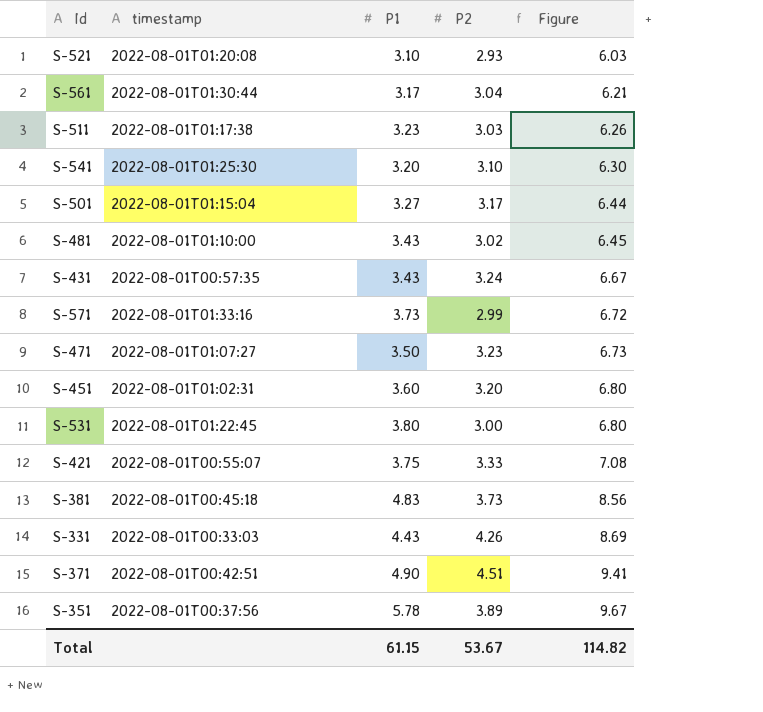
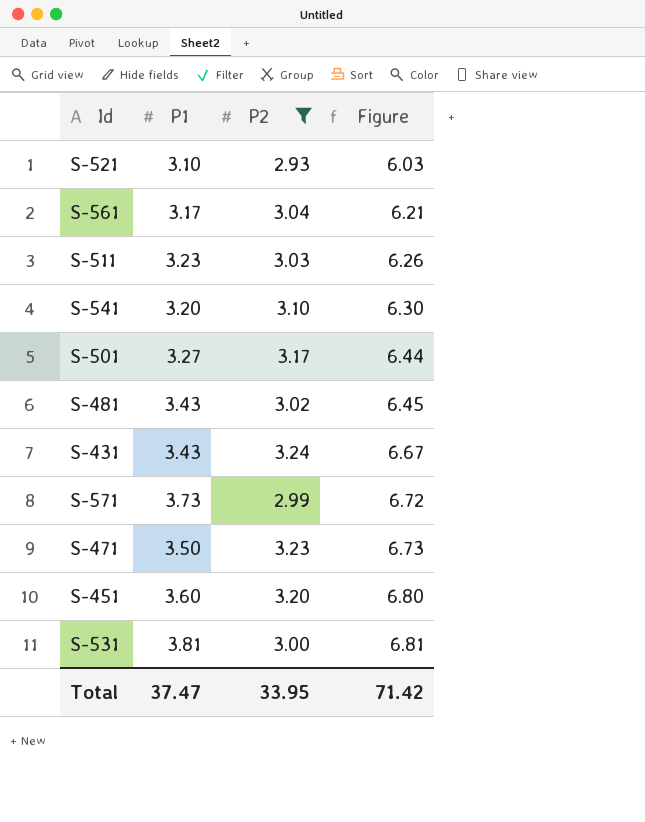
filter: none -> P2 <= 3.24
column timestamp | position: 2 -> none
S-531 | P1: 3.80 -> 3.81
S-531 | Figure: 6.80 -> 6.81
Total | P1: 61.15 -> 37.47
Total | P2: 53.67 -> 33.95
Total | Figure: 114.82 -> 71.42

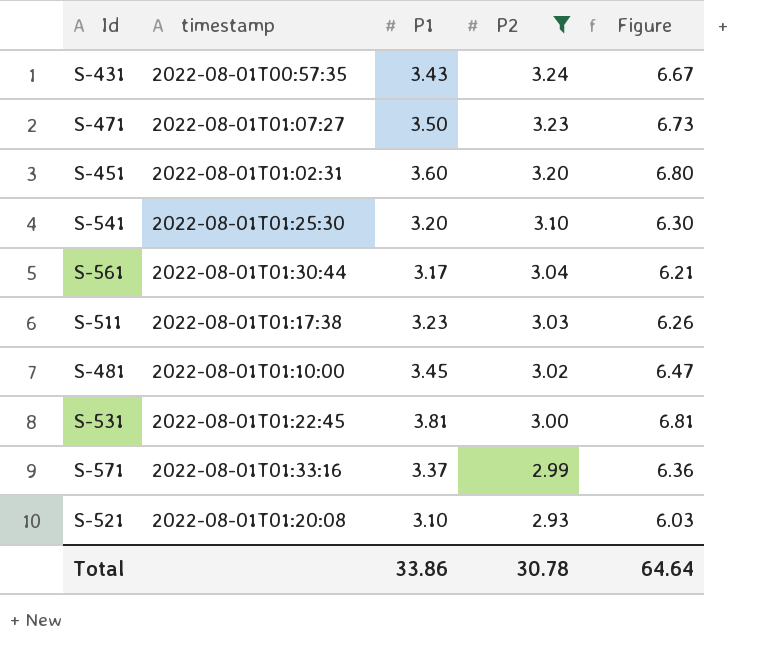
row order: Figure ascending -> P2 descending
column timestamp | position: none -> 2
row S-501: 3.27 | 3.17 | 6.44 -> none
S-481 | P1: 3.43 -> 3.45
S-481 | Figure: 6.45 -> 6.47
S-571 | P1: 3.73 -> 3.37
S-571 | Figure: 6.72 -> 6.36
Total | P1: 37.47 -> 33.86
Total | P2: 33.95 -> 30.78
Total | Figure: 71.42 -> 64.64

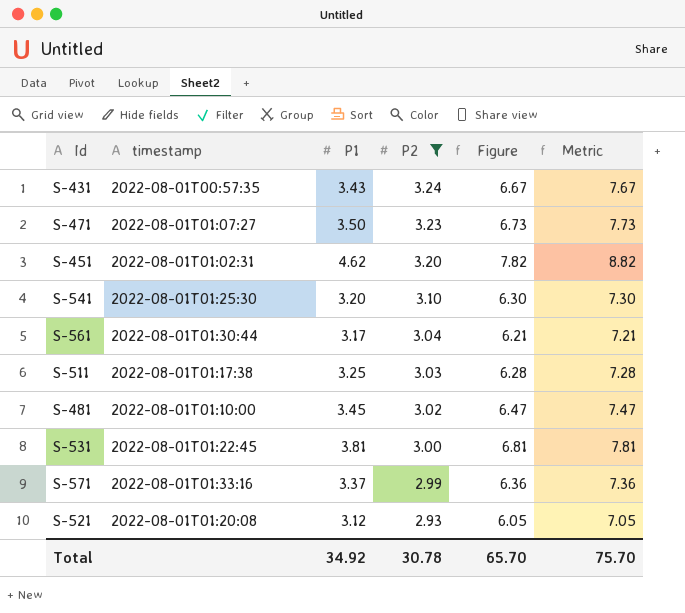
column Metric | formula: none -> [Figure] + 1
S-451 | P1: 3.60 -> 4.62
S-451 | Figure: 6.80 -> 7.82
S-511 | P1: 3.23 -> 3.25
S-511 | Figure: 6.26 -> 6.28
S-521 | P1: 3.10 -> 3.12
S-521 | Figure: 6.03 -> 6.05
Total | P1: 33.86 -> 34.92
Total | Figure: 64.64 -> 65.70

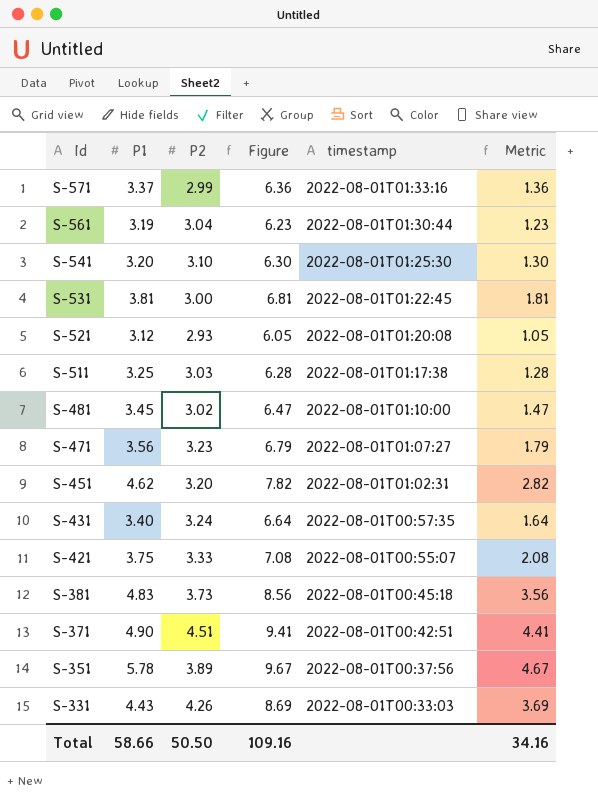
filter: P2 <= 3.24 -> none
row order: P2 descending -> Id descending
column timestamp | position: 2 -> 5
column Metric | formula: [Figure] + 1 -> [Figure] - 5
S-561 | P1: 3.17 -> 3.19
S-561 | Figure: 6.21 -> 6.23
S-471 | P1: 3.50 -> 3.56
S-471 | Figure: 6.73 -> 6.79
S-431 | P1: 3.43 -> 3.40
S-431 | Figure: 6.67 -> 6.64
Total | P1: 34.92 -> 58.66
Total | P2: 30.78 -> 50.50
Total | Figure: 65.70 -> 109.16
Total | Metric: 75.70 -> 34.16

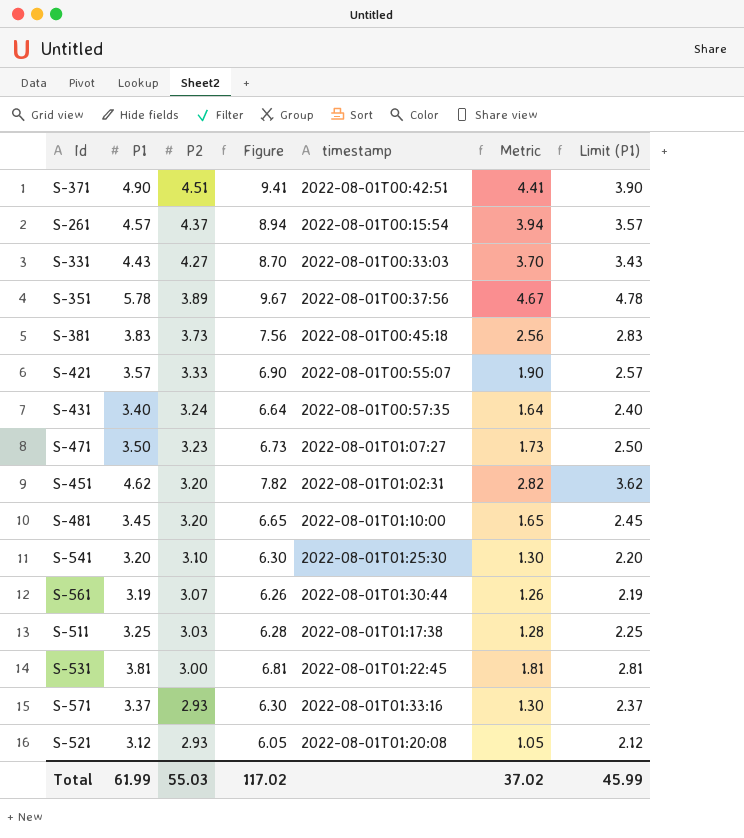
row order: Id descending -> P2 descending
column Limit (P1) | formula: none -> [P1] - 1
row S-261: none -> 4.57 | 4.37 | 8.94 | 2022-08-01T00:15:54 | 3.94 | 3.57
S-331 | P2: 4.26 -> 4.27
S-331 | Figure: 8.69 -> 8.70
S-331 | Metric: 3.69 -> 3.70
S-381 | P1: 4.83 -> 3.83
S-381 | Figure: 8.56 -> 7.56
S-381 | Metric: 3.56 -> 2.56
S-421 | P1: 3.75 -> 3.57
S-421 | Figure: 7.08 -> 6.90
S-421 | Metric: 2.08 -> 1.90
S-471 | P1: 3.56 -> 3.50
S-471 | Figure: 6.79 -> 6.73
S-471 | Metric: 1.79 -> 1.73
S-481 | P2: 3.02 -> 3.20
S-481 | Figure: 6.47 -> 6.65
S-481 | Metric: 1.47 -> 1.65
S-561 | P2: 3.04 -> 3.07
S-561 | Figure: 6.23 -> 6.26
S-561 | Metric: 1.23 -> 1.26
S-571 | P2: 2.99 -> 2.93
S-571 | Figure: 6.36 -> 6.30
S-571 | Metric: 1.36 -> 1.30
Total | P1: 58.66 -> 61.99
Total | P2: 50.50 -> 55.03
Total | Figure: 109.16 -> 117.02
Total | Metric: 34.16 -> 37.02

